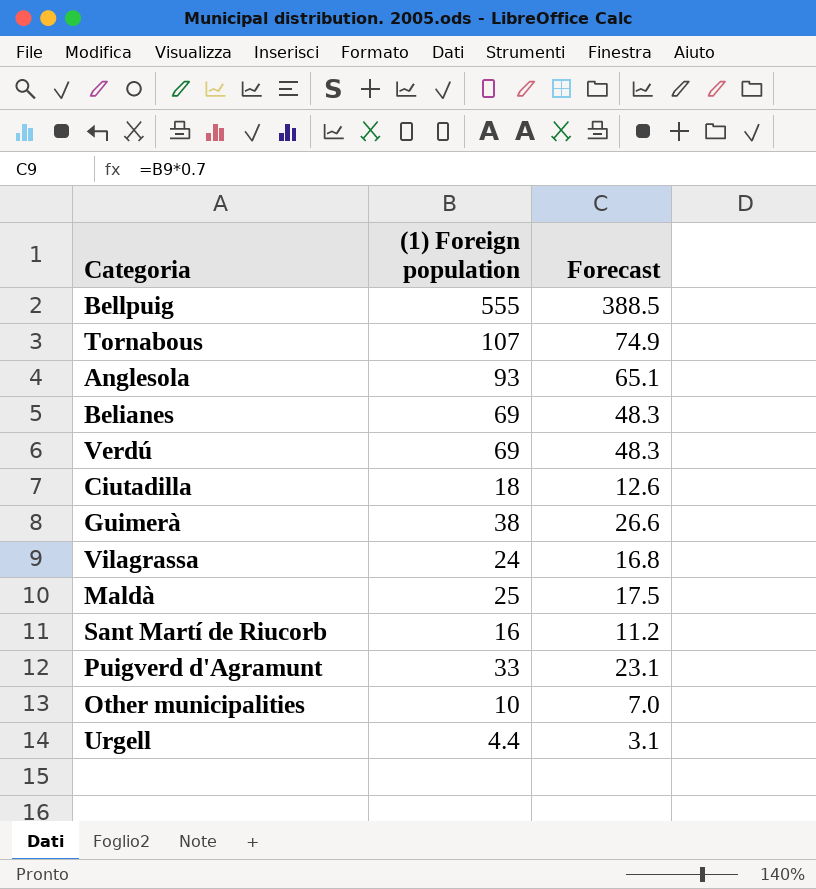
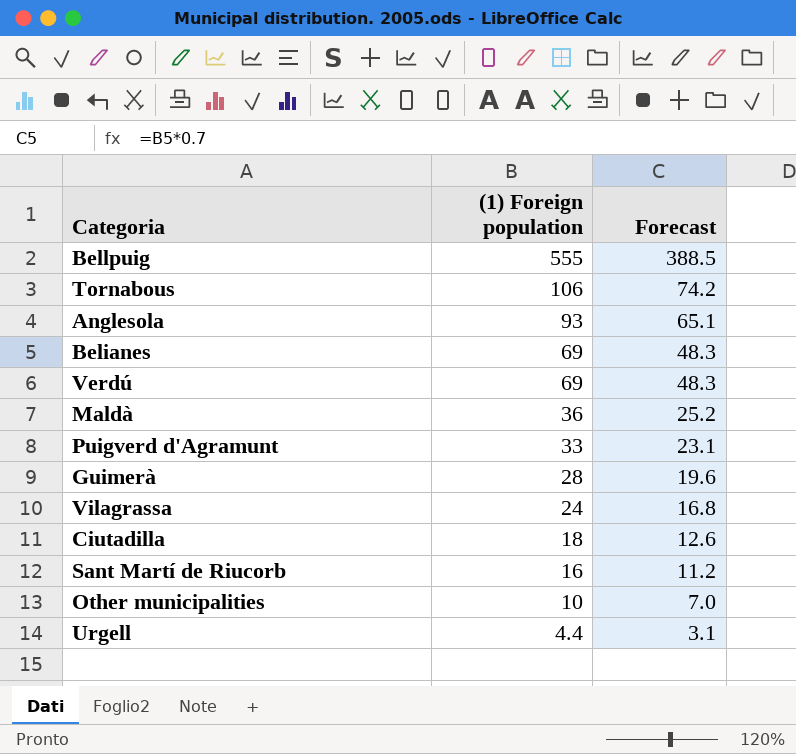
row order: none -> (1) Foreign population descending
Tornabous | (1) Foreign population: 107 -> 106
Tornabous | Forecast: 74.9 -> 74.2
Maldà | (1) Foreign population: 25 -> 36
Maldà | Forecast: 17.5 -> 25.2
Guimerà | (1) Foreign population: 38 -> 28
Guimerà | Forecast: 26.6 -> 19.6

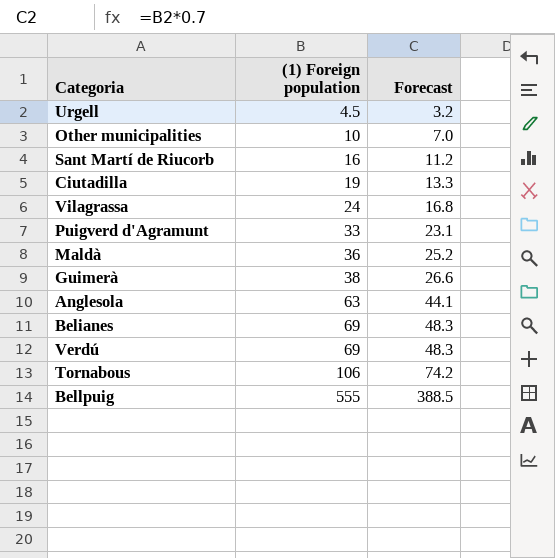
row order: (1) Foreign population descending -> (1) Foreign population ascending
Urgell | (1) Foreign population: 4.4 -> 4.5
Urgell | Forecast: 3.1 -> 3.2
Ciutadilla | (1) Foreign population: 18 -> 19
Ciutadilla | Forecast: 12.6 -> 13.3
Guimerà | (1) Foreign population: 28 -> 38
Guimerà | Forecast: 19.6 -> 26.6
Anglesola | (1) Foreign population: 93 -> 63
Anglesola | Forecast: 65.1 -> 44.1

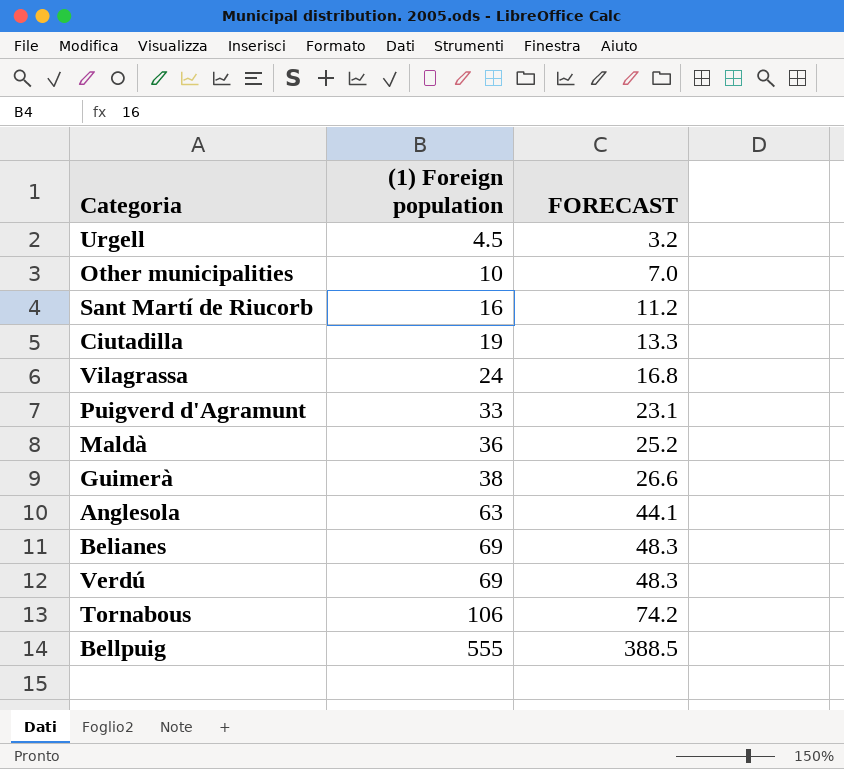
column name: Forecast -> FORECAST

